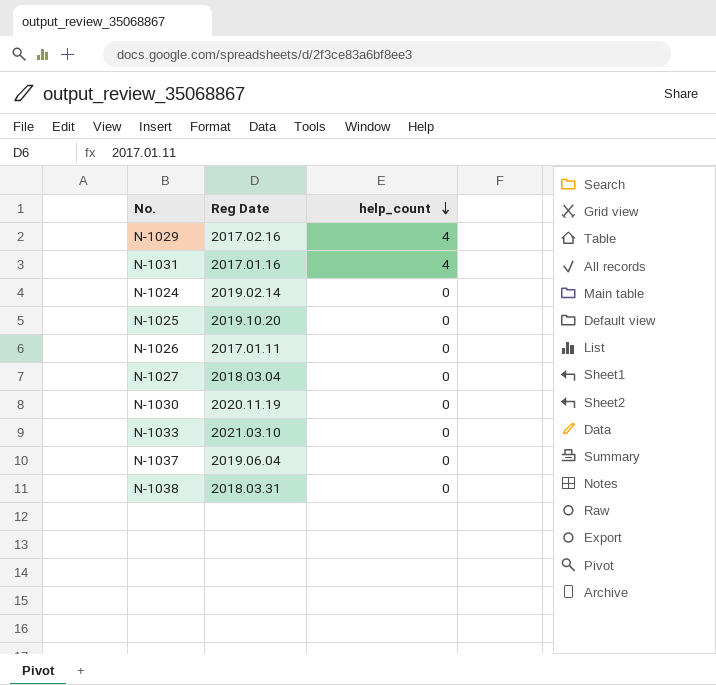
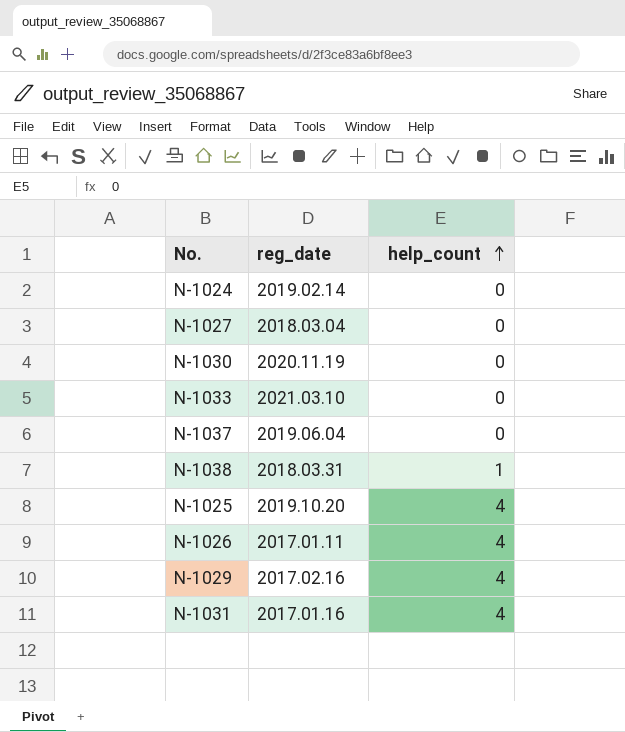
row order: help_count descending -> help_count ascending
column name: Reg Date -> reg_date
N-1038 | help_count: 0 -> 1
N-1025 | help_count: 0 -> 4
N-1026 | help_count: 0 -> 4

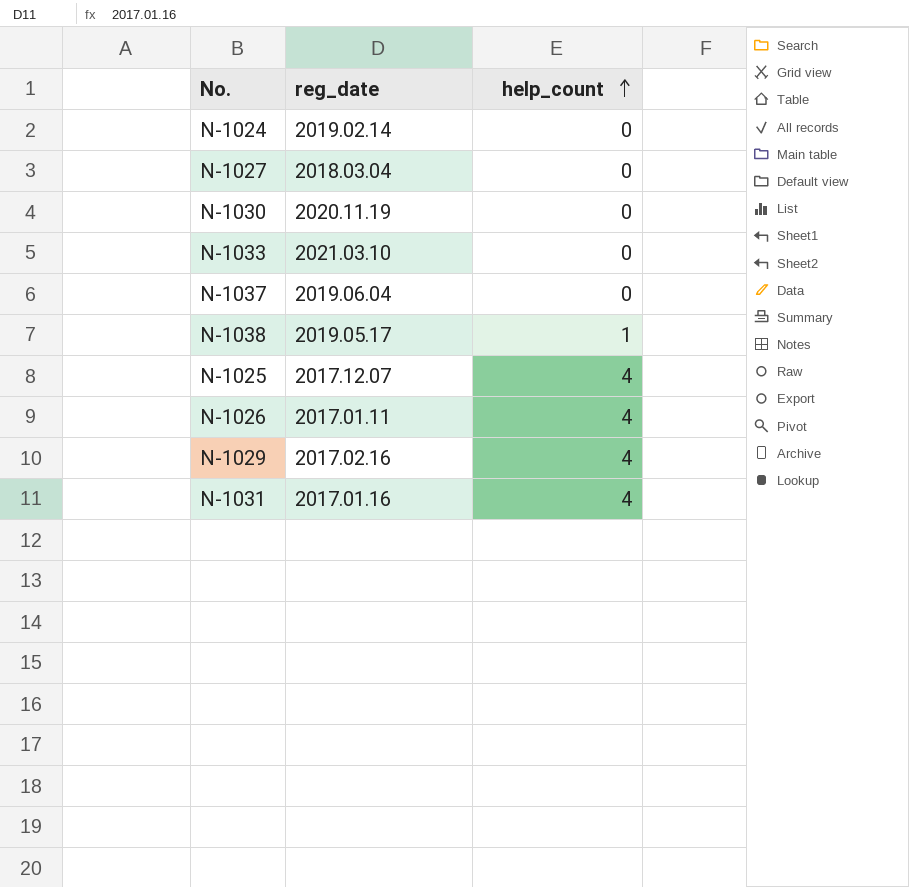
N-1038 | reg_date: 2018.03.31 -> 2019.05.17
N-1025 | reg_date: 2019.10.20 -> 2017.12.07

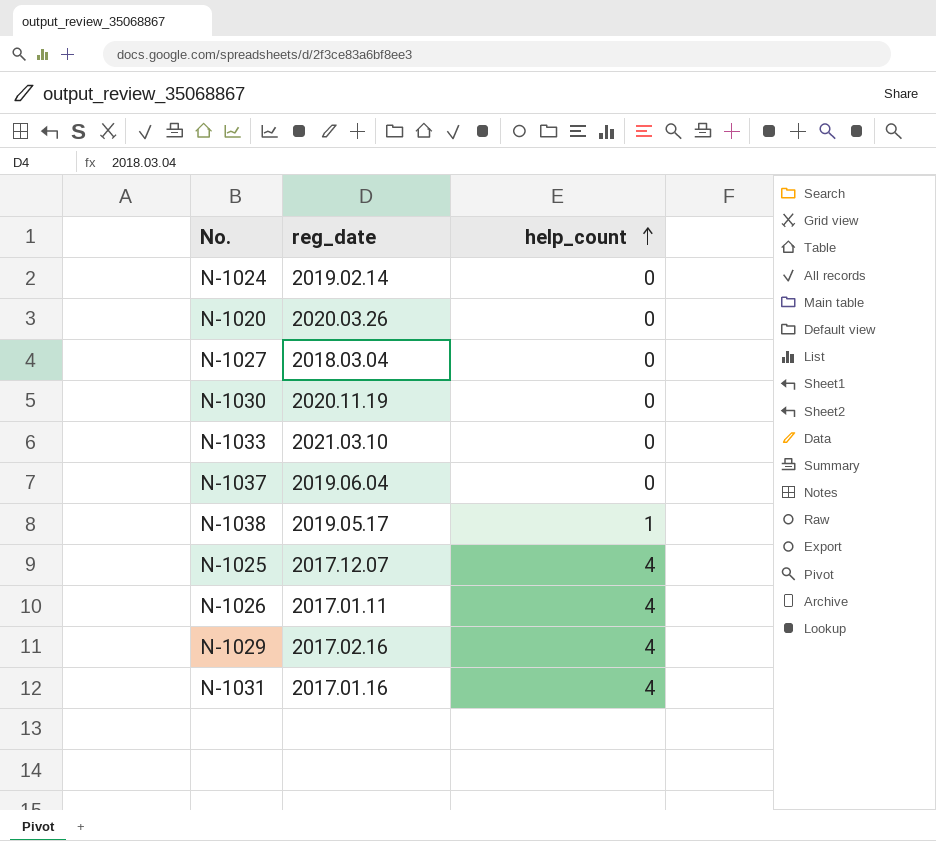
row N-1020: none -> 2020.03.26 | 0

